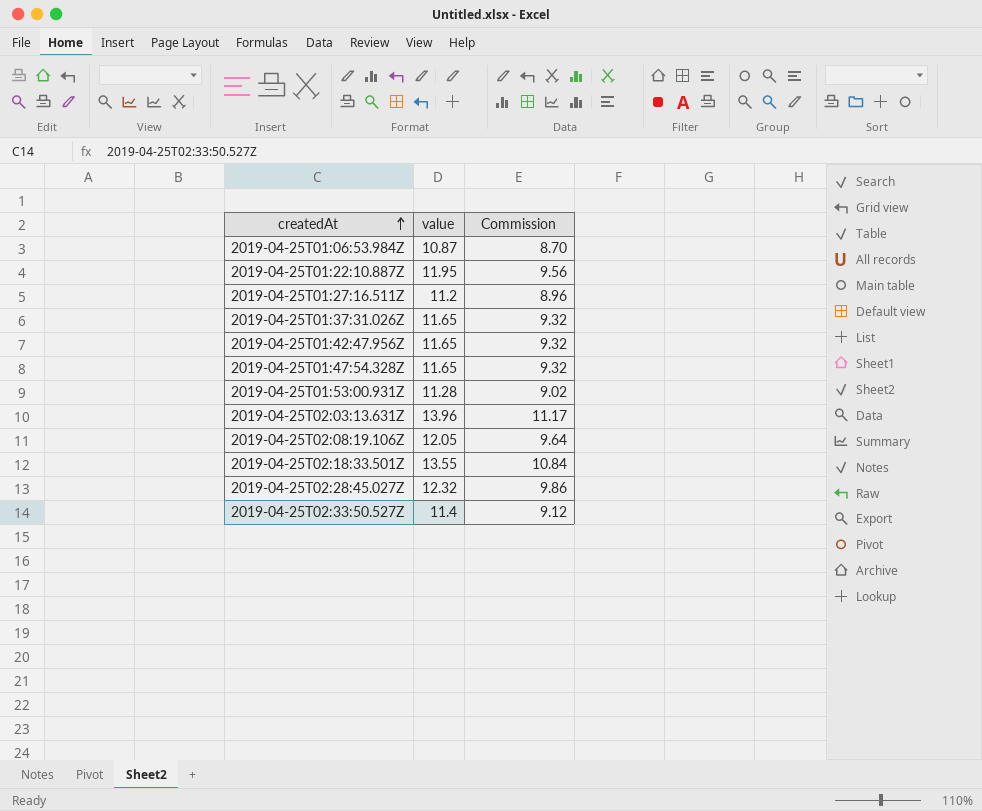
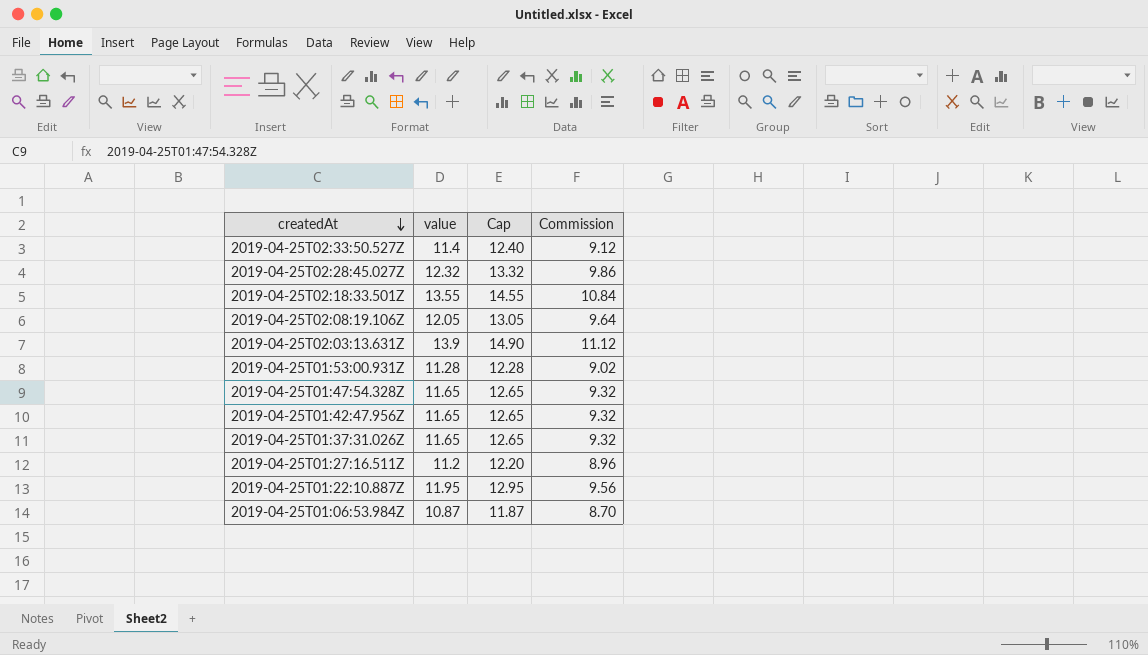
row order: createdAt ascending -> createdAt descending
column Cap | formula: none -> [value] + 1
2019-04-25T02:03:13.631Z | value: 13.96 -> 13.9
2019-04-25T02:03:13.631Z | Commission: 11.17 -> 11.12

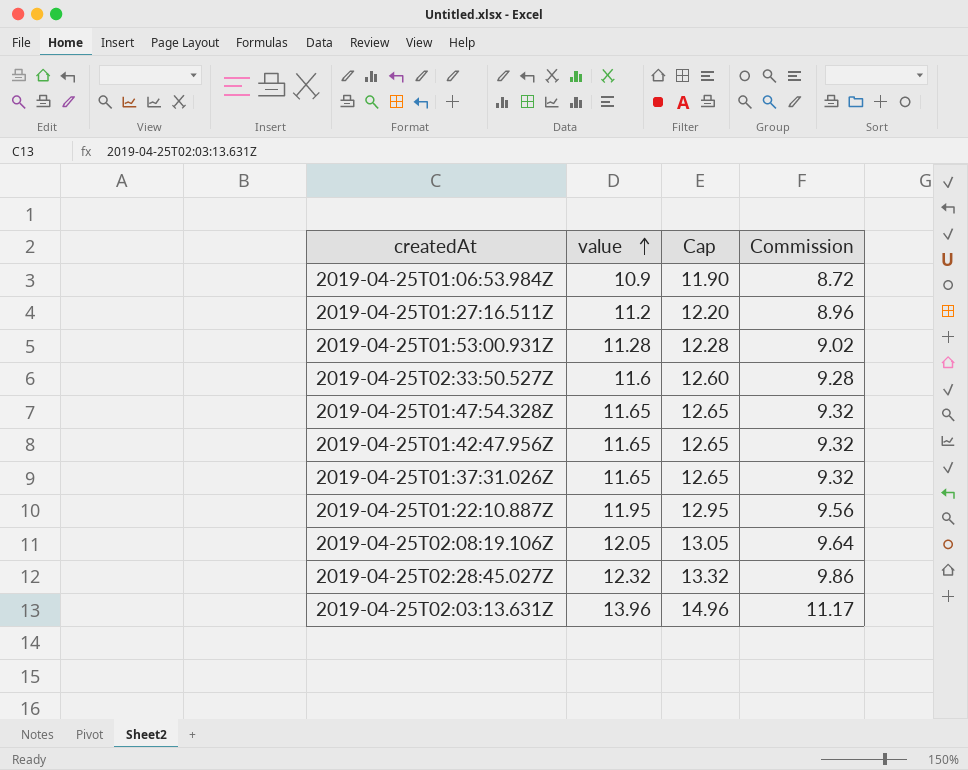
row order: createdAt descending -> value ascending
row 2019-04-25T02:18:33.501Z: 13.55 | 14.55 | 10.84 -> none
2019-04-25T01:06:53.984Z | value: 10.87 -> 10.9
2019-04-25T01:06:53.984Z | Cap: 11.87 -> 11.90
2019-04-25T01:06:53.984Z | Commission: 8.70 -> 8.72
2019-04-25T02:33:50.527Z | value: 11.4 -> 11.6
2019-04-25T02:33:50.527Z | Cap: 12.40 -> 12.60
2019-04-25T02:33:50.527Z | Commission: 9.12 -> 9.28
2019-04-25T02:03:13.631Z | value: 13.9 -> 13.96
2019-04-25T02:03:13.631Z | Cap: 14.90 -> 14.96
2019-04-25T02:03:13.631Z | Commission: 11.12 -> 11.17

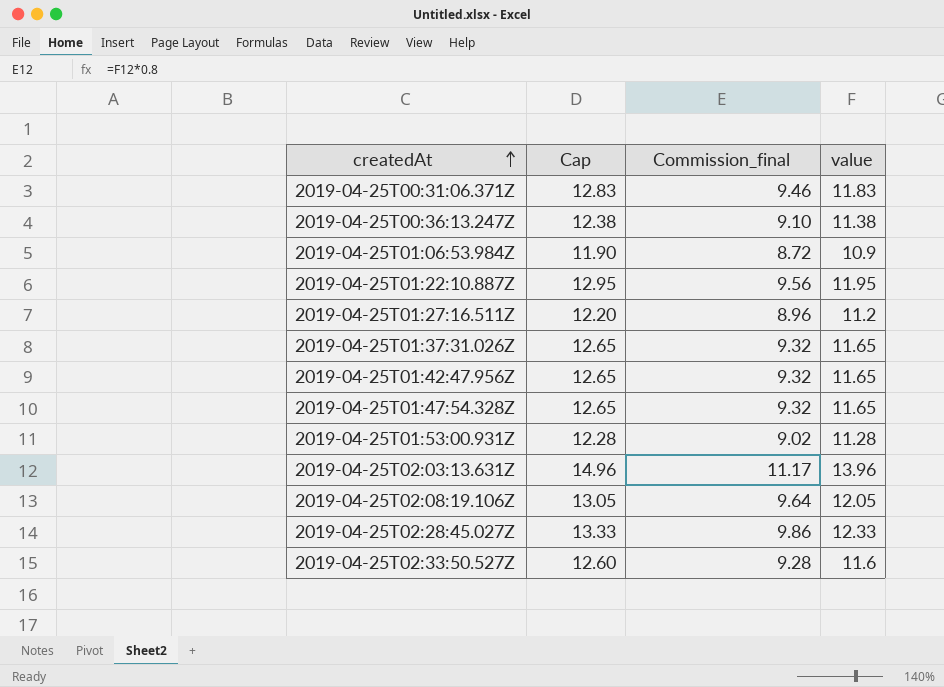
row order: value ascending -> createdAt ascending
column name: Commission -> Commission_final
column value | position: 2 -> 4
row 2019-04-25T00:31:06.371Z: none -> 12.83 | 9.46 | 11.83
row 2019-04-25T00:36:13.247Z: none -> 12.38 | 9.10 | 11.38
2019-04-25T02:28:45.027Z | Cap: 13.32 -> 13.33
2019-04-25T02:28:45.027Z | value: 12.32 -> 12.33

